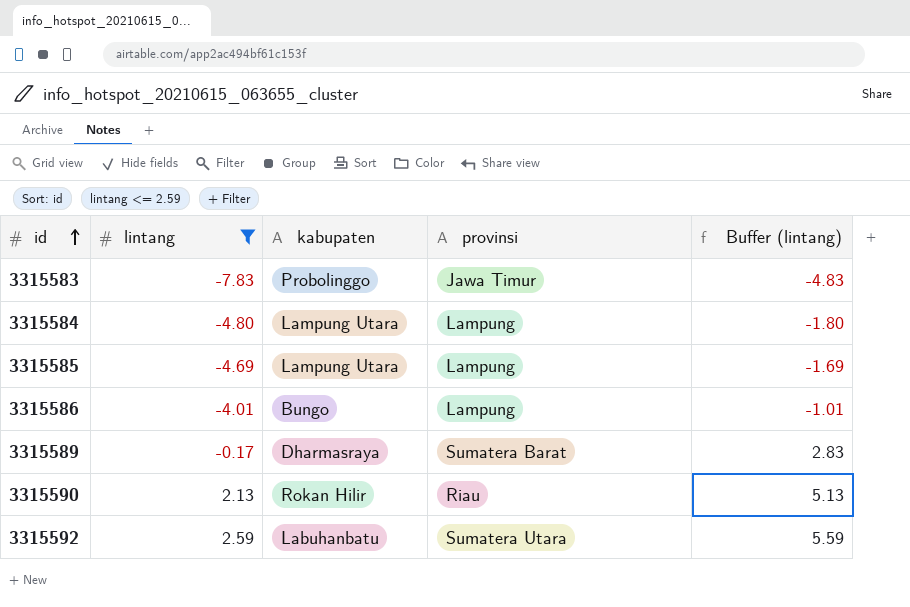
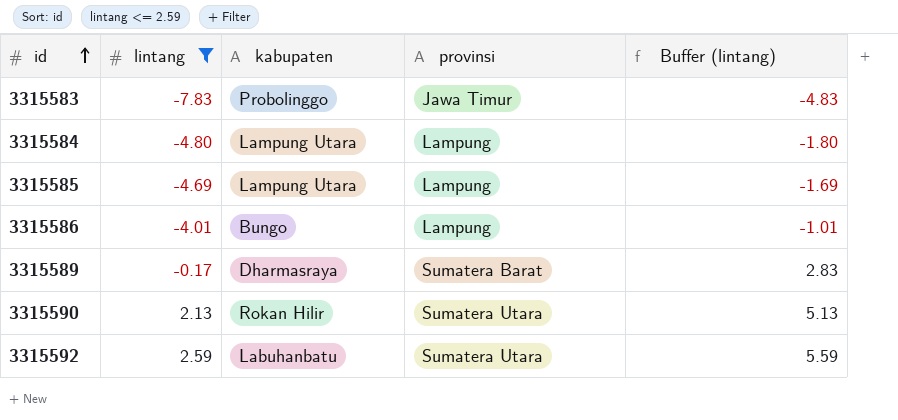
3315590 | provinsi: Riau -> Sumatera Utara

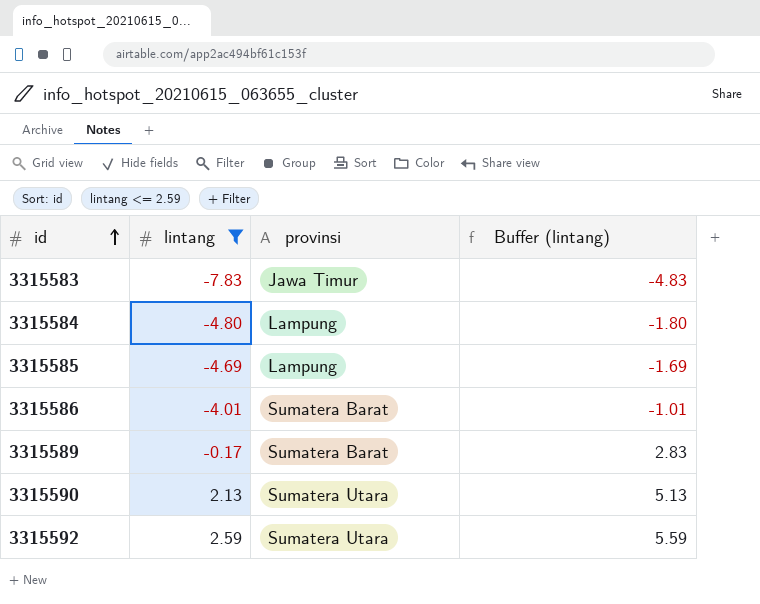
column kabupaten | position: 3 -> none
3315586 | provinsi: Lampung -> Sumatera Barat

